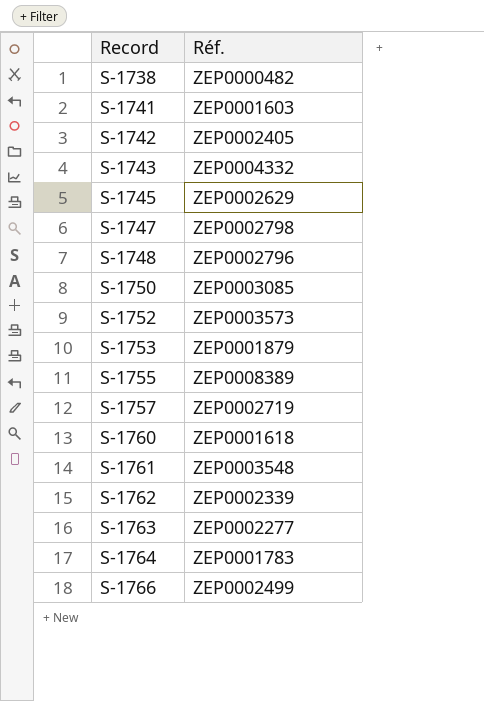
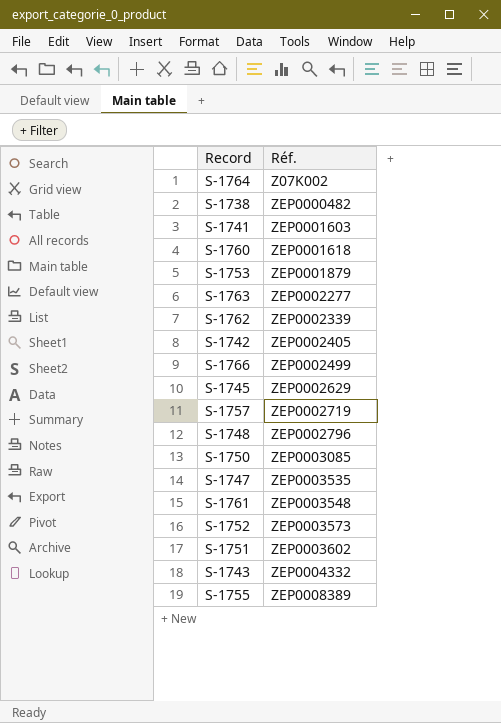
row order: Record ascending -> Réf. ascending
S-1764 | Réf.: ZEP0001783 -> Z07K002
S-1747 | Réf.: ZEP0002798 -> ZEP0003535
row S-1751: none -> ZEP0003602

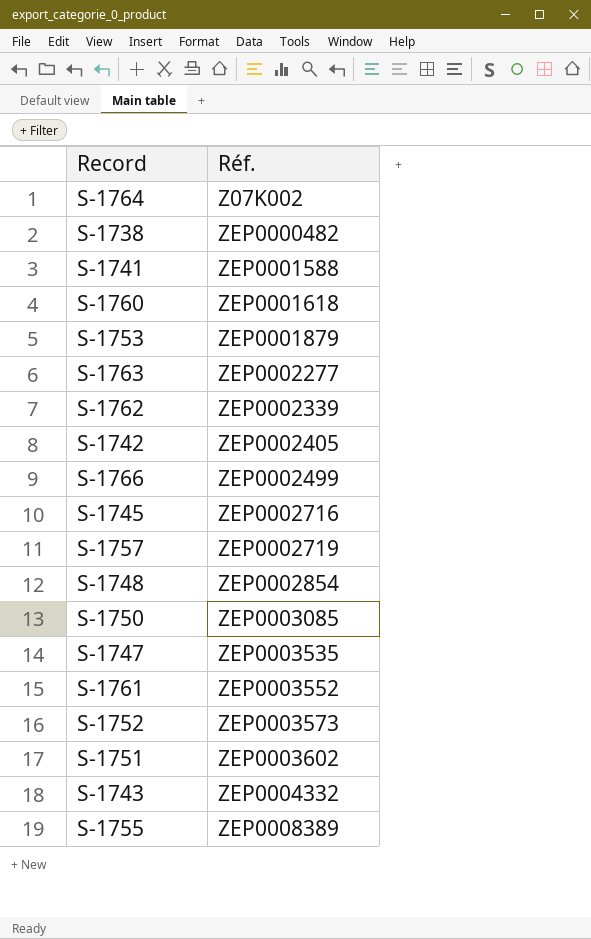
S-1741 | Réf.: ZEP0001603 -> ZEP0001588
S-1745 | Réf.: ZEP0002629 -> ZEP0002716
S-1748 | Réf.: ZEP0002796 -> ZEP0002854
S-1761 | Réf.: ZEP0003548 -> ZEP0003552

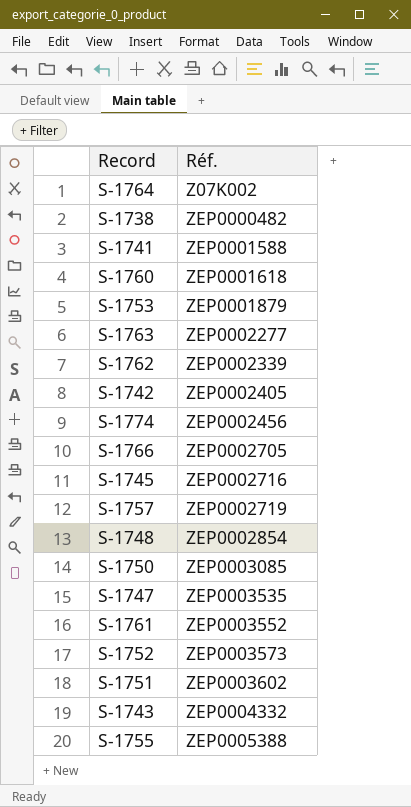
row S-1774: none -> ZEP0002456
S-1766 | Réf.: ZEP0002499 -> ZEP0002705
S-1755 | Réf.: ZEP0008389 -> ZEP0005388

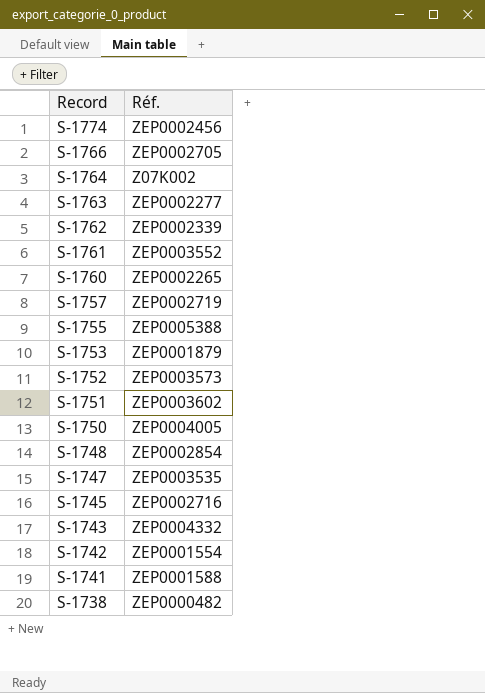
row order: Réf. ascending -> Record descending
S-1760 | Réf.: ZEP0001618 -> ZEP0002265
S-1750 | Réf.: ZEP0003085 -> ZEP0004005
S-1742 | Réf.: ZEP0002405 -> ZEP0001554

